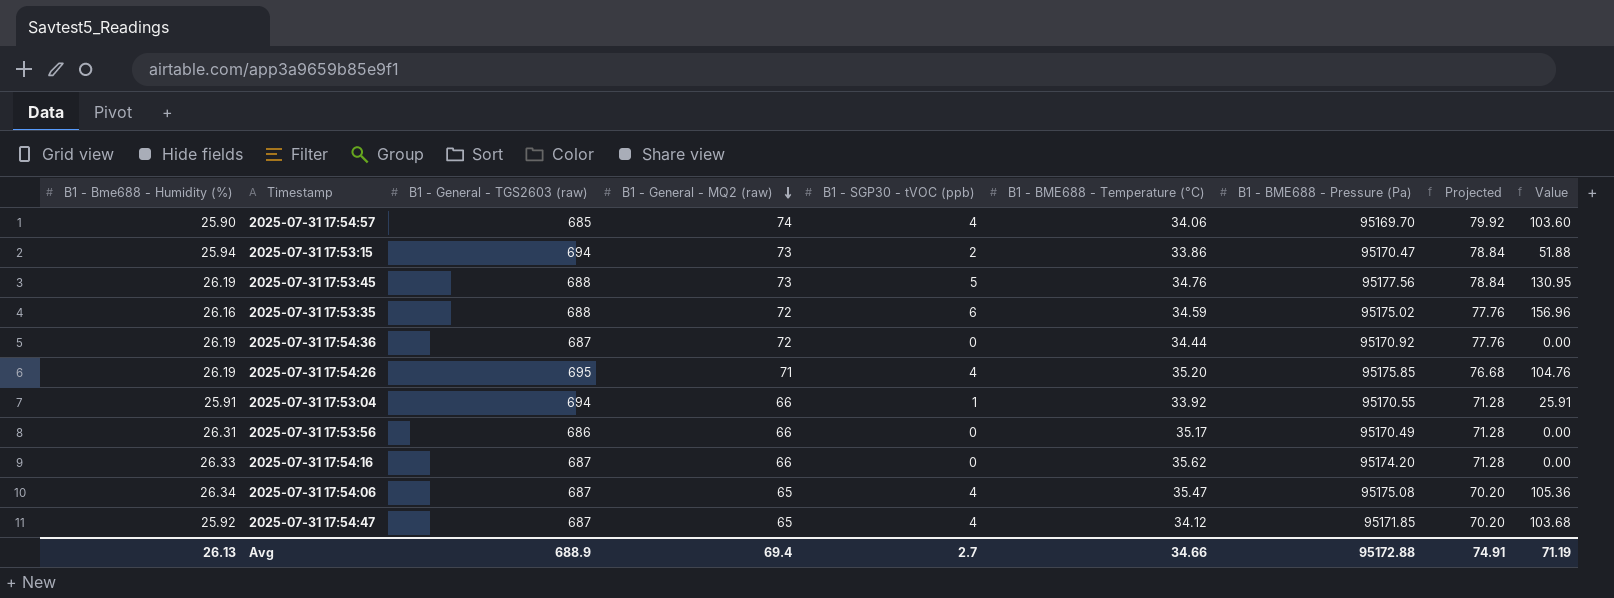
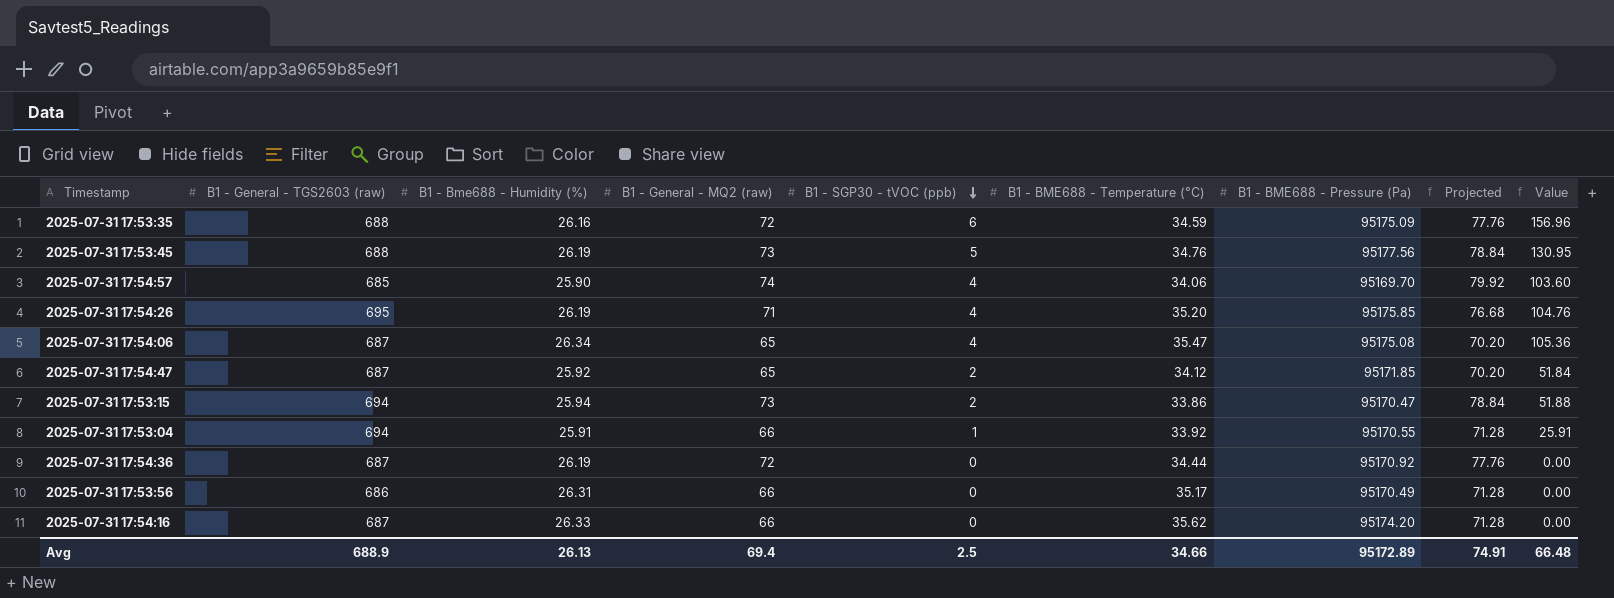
row order: B1 - General - MQ2 (raw) descending -> B1 - SGP30 - tVOC (ppb) descending
column B1 - Bme688 - Humidity (%) | position: 1 -> 3
2025-07-31 17:53:35 | B1 - BME688 - Pressure (Pa): 95175.02 -> 95175.09
2025-07-31 17:54:47 | B1 - SGP30 - tVOC (ppb): 4 -> 2
2025-07-31 17:54:47 | Value: 103.68 -> 51.84
Avg | B1 - SGP30 - tVOC (ppb): 2.7 -> 2.5
Avg | B1 - BME688 - Pressure (Pa): 95172.88 -> 95172.89
Avg | Value: 71.19 -> 66.48

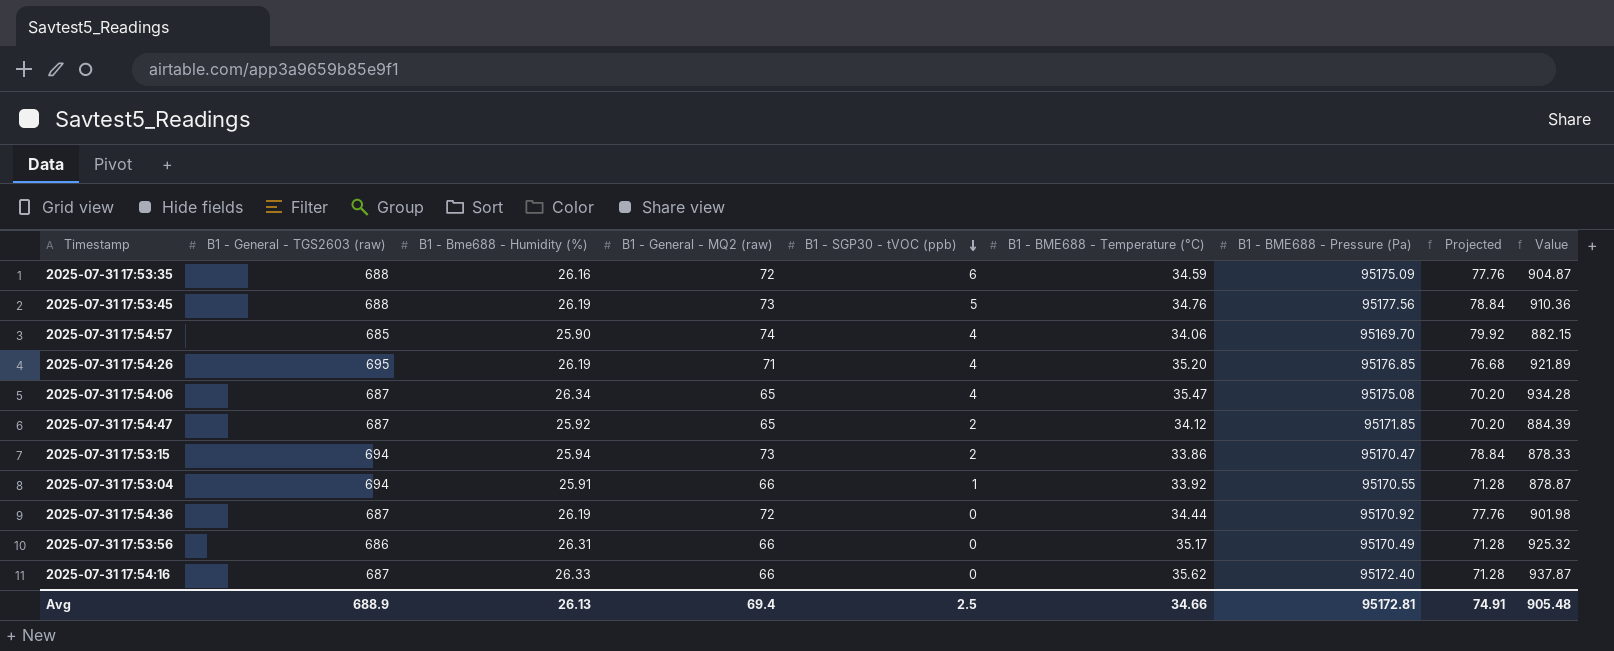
column Value | formula: [B1 - Bme688 - Humidity (%)] * [B1 - SGP30 - tVOC (ppb)] -> [B1 - Bme688 - Humidity (%)] * [B1 - BME688 - Temperature (°C)]
2025-07-31 17:54:26 | B1 - BME688 - Pressure (Pa): 95175.85 -> 95176.85
2025-07-31 17:54:16 | B1 - BME688 - Pressure (Pa): 95174.20 -> 95172.40
Avg | B1 - BME688 - Pressure (Pa): 95172.89 -> 95172.81
Avg | Value: 66.48 -> 905.48

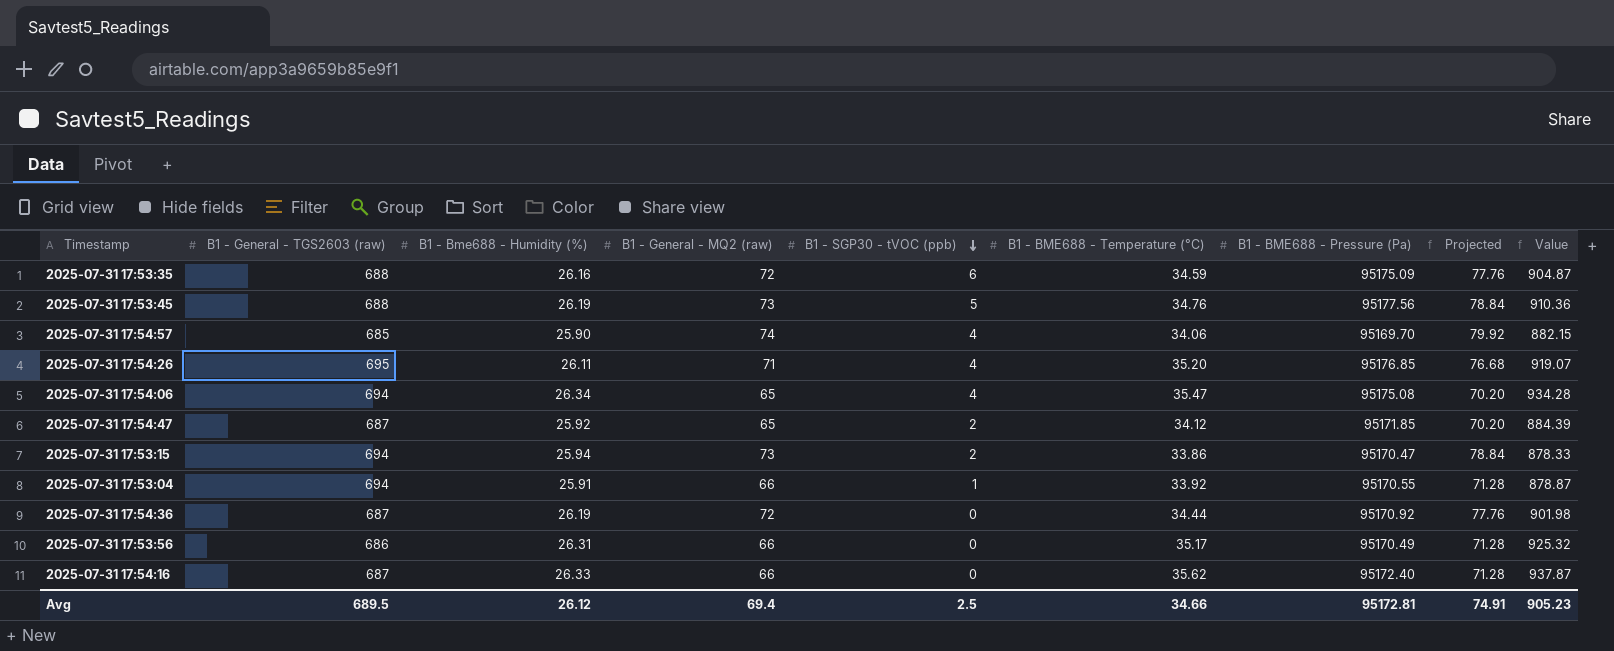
2025-07-31 17:54:26 | B1 - Bme688 - Humidity (%): 26.19 -> 26.11
2025-07-31 17:54:26 | Value: 921.89 -> 919.07
2025-07-31 17:54:06 | B1 - General - TGS2603 (raw): 687 -> 694
Avg | B1 - General - TGS2603 (raw): 688.9 -> 689.5
Avg | B1 - Bme688 - Humidity (%): 26.13 -> 26.12
Avg | Value: 905.48 -> 905.23

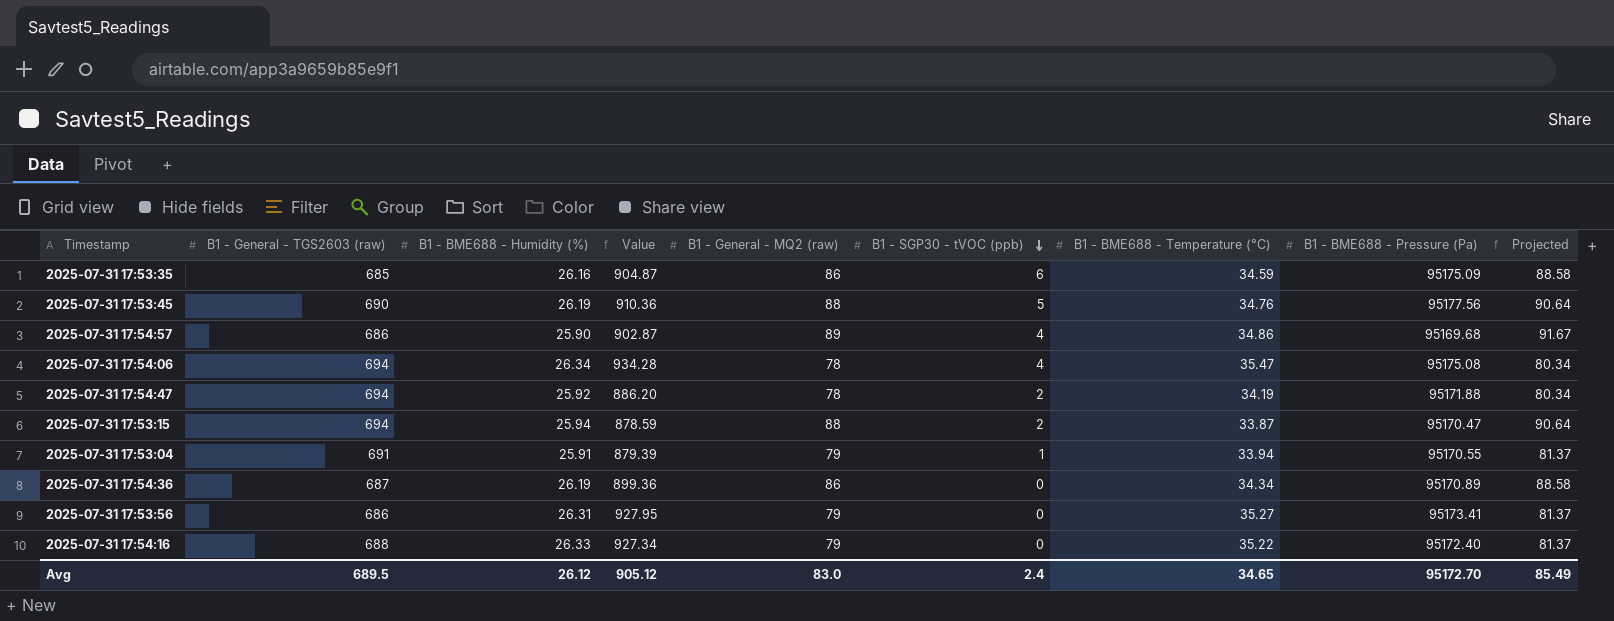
column name: B1 - Bme688 - Humidity (%) -> B1 - BME688 - Humidity (%)
column Value | position: 9 -> 4
column Projected | formula: [B1 - General - MQ2 (raw)] * 1.08 -> [B1 - General - MQ2 (raw)] * 1.03
row 2025-07-31 17:54:26: 695 | 26.11 | 71 | 4 | 35.20 | 95176.85 | 76.68 | 919.07 -> none
2025-07-31 17:53:35 | B1 - General - TGS2603 (raw): 688 -> 685
2025-07-31 17:53:35 | B1 - General - MQ2 (raw): 72 -> 86
2025-07-31 17:53:45 | B1 - General - TGS2603 (raw): 688 -> 690
2025-07-31 17:53:45 | B1 - General - MQ2 (raw): 73 -> 88
2025-07-31 17:54:57 | B1 - General - TGS2603 (raw): 685 -> 686
2025-07-31 17:54:57 | Value: 882.15 -> 902.87
2025-07-31 17:54:57 | B1 - General - MQ2 (raw): 74 -> 89
2025-07-31 17:54:57 | B1 - BME688 - Temperature (°C): 34.06 -> 34.86
2025-07-31 17:54:57 | B1 - BME688 - Pressure (Pa): 95169.70 -> 95169.68
2025-07-31 17:54:06 | B1 - General - MQ2 (raw): 65 -> 78
2025-07-31 17:54:47 | B1 - General - TGS2603 (raw): 687 -> 694
2025-07-31 17:54:47 | Value: 884.39 -> 886.20
2025-07-31 17:54:47 | B1 - General - MQ2 (raw): 65 -> 78
2025-07-31 17:54:47 | B1 - BME688 - Temperature (°C): 34.12 -> 34.19
2025-07-31 17:54:47 | B1 - BME688 - Pressure (Pa): 95171.85 -> 95171.88
2025-07-31 17:53:15 | Value: 878.33 -> 878.59
2025-07-31 17:53:15 | B1 - General - MQ2 (raw): 73 -> 88
2025-07-31 17:53:15 | B1 - BME688 - Temperature (°C): 33.86 -> 33.87
2025-07-31 17:53:04 | B1 - General - TGS2603 (raw): 694 -> 691
2025-07-31 17:53:04 | Value: 878.87 -> 879.39
2025-07-31 17:53:04 | B1 - General - MQ2 (raw): 66 -> 79
2025-07-31 17:53:04 | B1 - BME688 - Temperature (°C): 33.92 -> 33.94
2025-07-31 17:54:36 | Value: 901.98 -> 899.36
2025-07-31 17:54:36 | B1 - General - MQ2 (raw): 72 -> 86
2025-07-31 17:54:36 | B1 - BME688 - Temperature (°C): 34.44 -> 34.34
2025-07-31 17:54:36 | B1 - BME688 - Pressure (Pa): 95170.92 -> 95170.89
2025-07-31 17:53:56 | Value: 925.32 -> 927.95
2025-07-31 17:53:56 | B1 - General - MQ2 (raw): 66 -> 79
2025-07-31 17:53:56 | B1 - BME688 - Temperature (°C): 35.17 -> 35.27
2025-07-31 17:53:56 | B1 - BME688 - Pressure (Pa): 95170.49 -> 95173.41
2025-07-31 17:54:16 | B1 - General - TGS2603 (raw): 687 -> 688
2025-07-31 17:54:16 | Value: 937.87 -> 927.34
2025-07-31 17:54:16 | B1 - General - MQ2 (raw): 66 -> 79
2025-07-31 17:54:16 | B1 - BME688 - Temperature (°C): 35.62 -> 35.22
Avg | Value: 905.23 -> 905.12
Avg | B1 - General - MQ2 (raw): 69.4 -> 83.0
Avg | B1 - SGP30 - tVOC (ppb): 2.5 -> 2.4
Avg | B1 - BME688 - Temperature (°C): 34.66 -> 34.65
Avg | B1 - BME688 - Pressure (Pa): 95172.81 -> 95172.70
Avg | Projected: 74.91 -> 85.49

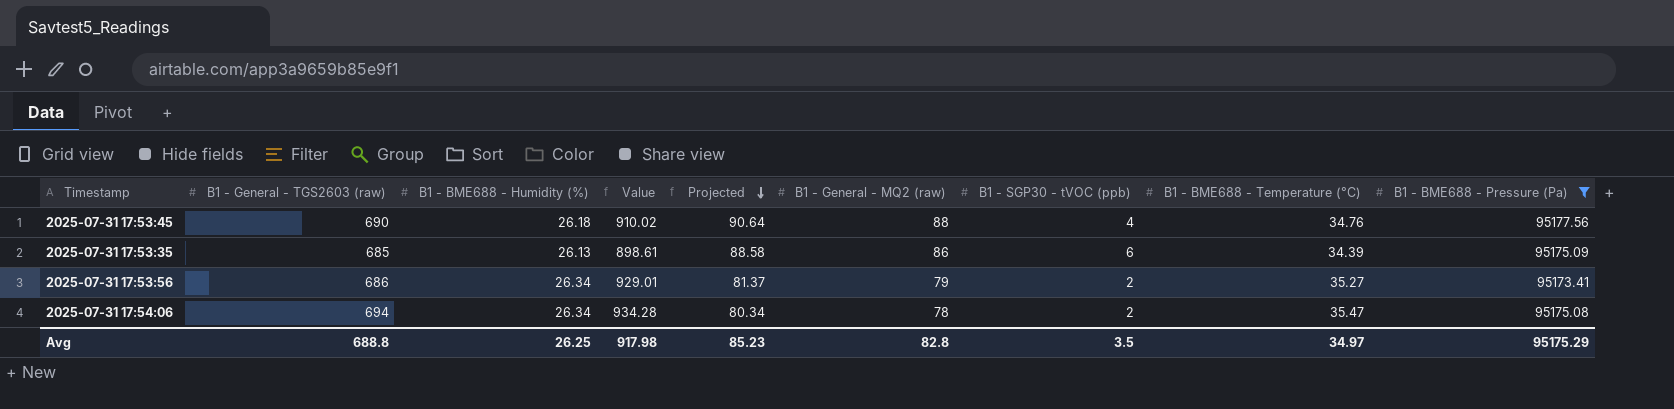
filter: none -> B1 - BME688 - Pressure (Pa) >= 95173.41
row order: B1 - SGP30 - tVOC (ppb) descending -> Projected descending
column Projected | position: 9 -> 5
2025-07-31 17:53:45 | B1 - BME688 - Humidity (%): 26.19 -> 26.18
2025-07-31 17:53:45 | Value: 910.36 -> 910.02
2025-07-31 17:53:45 | B1 - SGP30 - tVOC (ppb): 5 -> 4
2025-07-31 17:53:35 | B1 - BME688 - Humidity (%): 26.16 -> 26.13
2025-07-31 17:53:35 | Value: 904.87 -> 898.61
2025-07-31 17:53:35 | B1 - BME688 - Temperature (°C): 34.59 -> 34.39
2025-07-31 17:53:56 | B1 - BME688 - Humidity (%): 26.31 -> 26.34
2025-07-31 17:53:56 | Value: 927.95 -> 929.01
2025-07-31 17:53:56 | B1 - SGP30 - tVOC (ppb): 0 -> 2
2025-07-31 17:54:06 | B1 - SGP30 - tVOC (ppb): 4 -> 2
Avg | B1 - General - TGS2603 (raw): 689.5 -> 688.8
Avg | B1 - BME688 - Humidity (%): 26.12 -> 26.25
Avg | Value: 905.12 -> 917.98
Avg | Projected: 85.49 -> 85.23
Avg | B1 - General - MQ2 (raw): 83.0 -> 82.8
Avg | B1 - SGP30 - tVOC (ppb): 2.4 -> 3.5
Avg | B1 - BME688 - Temperature (°C): 34.65 -> 34.97
Avg | B1 - BME688 - Pressure (Pa): 95172.70 -> 95175.29

